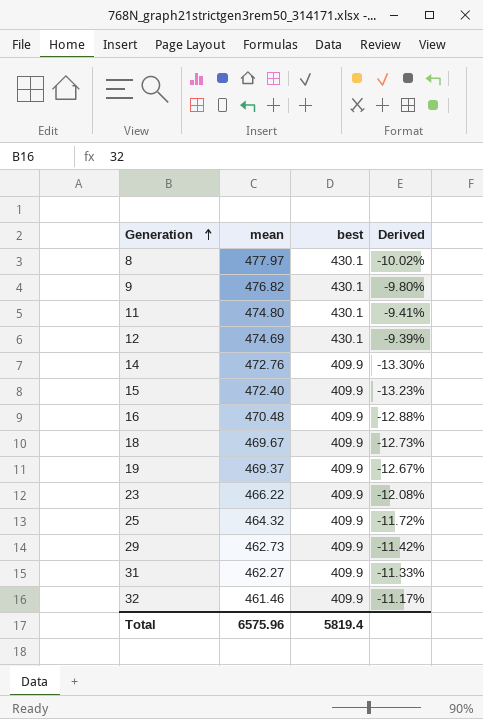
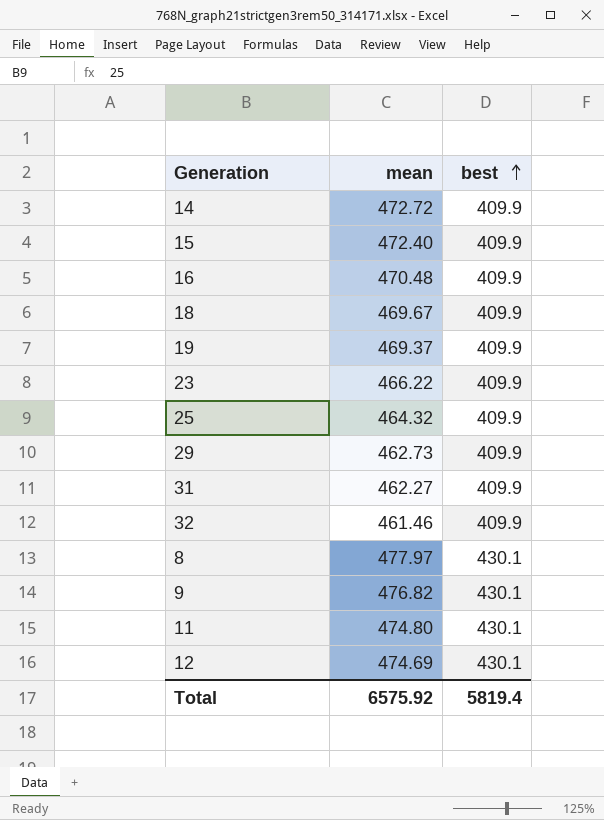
row order: Generation ascending -> best ascending
column Derived | formula: ([best] - [mean]) / [mean] -> none
14 | mean: 472.76 -> 472.72
Total | mean: 6575.96 -> 6575.92

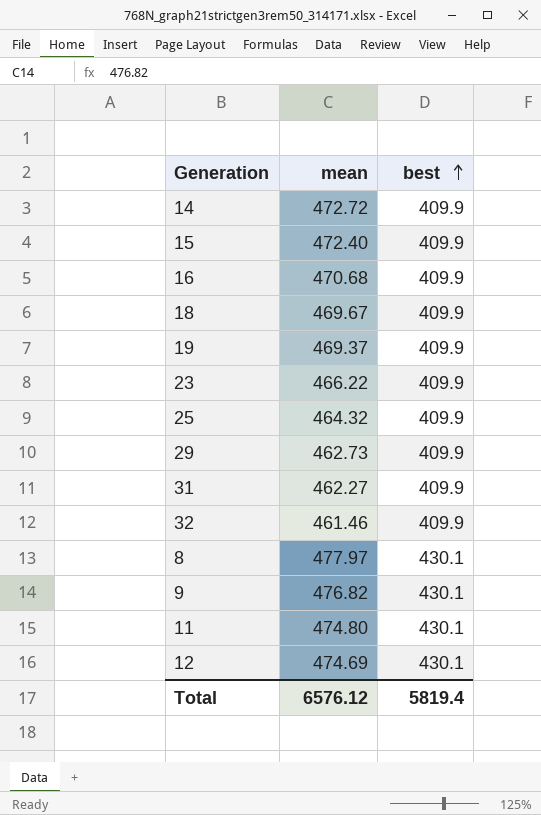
16 | mean: 470.48 -> 470.68
Total | mean: 6575.92 -> 6576.12

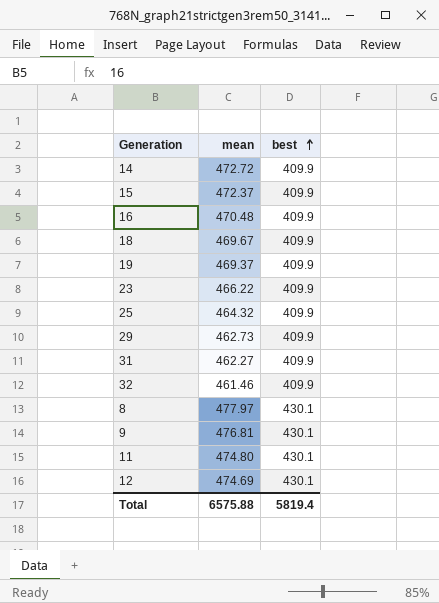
15 | mean: 472.40 -> 472.37
16 | mean: 470.68 -> 470.48
9 | mean: 476.82 -> 476.81
Total | mean: 6576.12 -> 6575.88

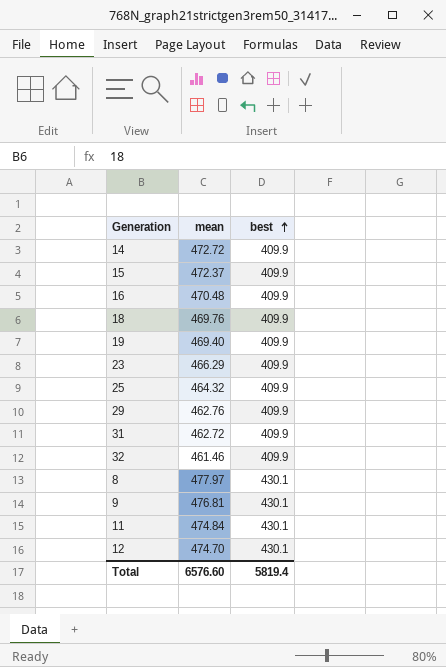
18 | mean: 469.67 -> 469.76
19 | mean: 469.37 -> 469.40
23 | mean: 466.22 -> 466.29
29 | mean: 462.73 -> 462.76
31 | mean: 462.27 -> 462.72
11 | mean: 474.80 -> 474.84
12 | mean: 474.69 -> 474.70
Total | mean: 6575.88 -> 6576.60

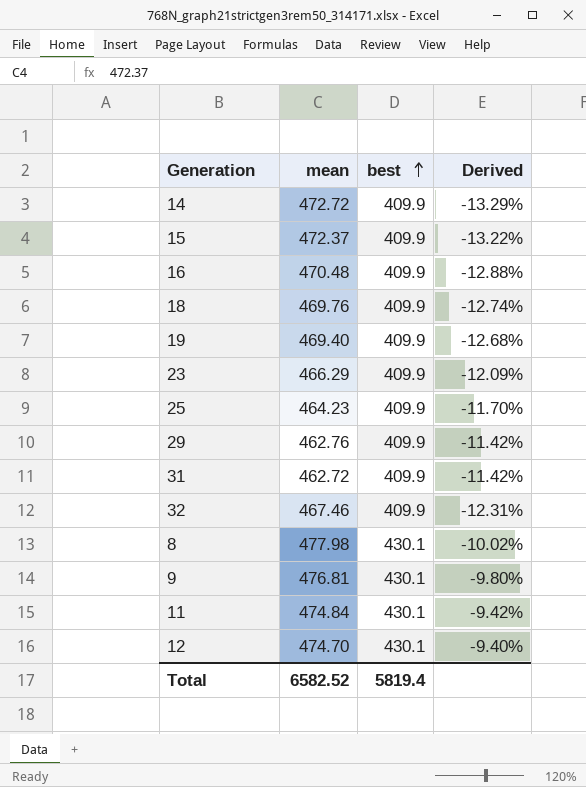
column Derived | formula: none -> ([best] - [mean]) / [mean]
25 | mean: 464.32 -> 464.23
32 | mean: 461.46 -> 467.46
8 | mean: 477.97 -> 477.98
Total | mean: 6576.60 -> 6582.52

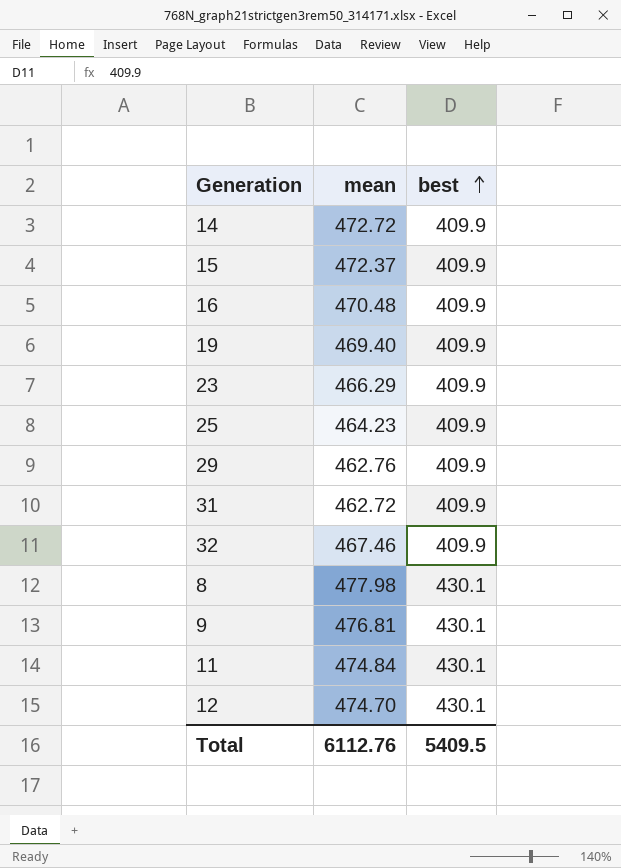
column Derived | formula: ([best] - [mean]) / [mean] -> none
row 18: 469.76 | 409.9 | -12.74% -> none
Total | mean: 6582.52 -> 6112.76
Total | best: 5819.4 -> 5409.5

